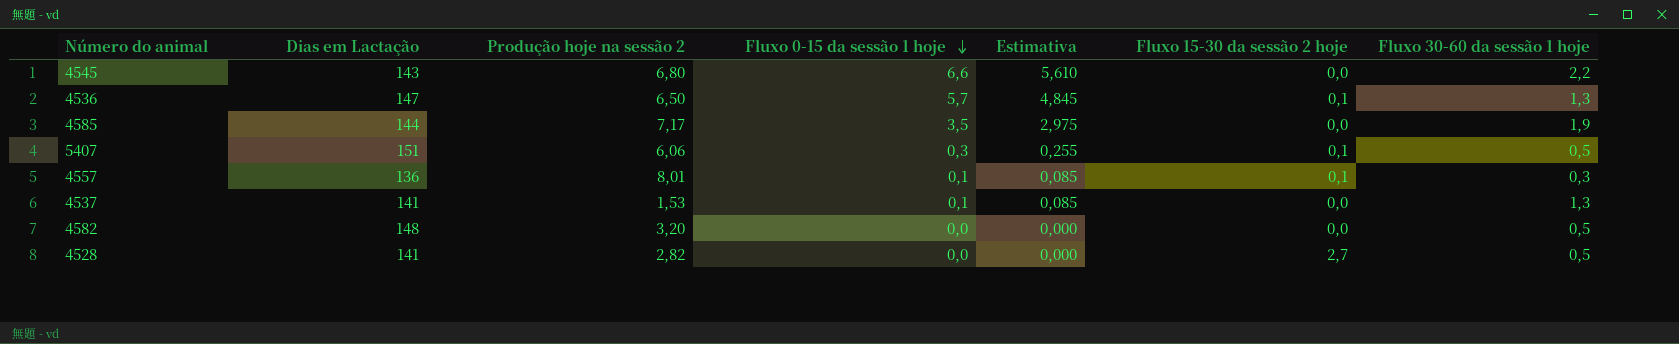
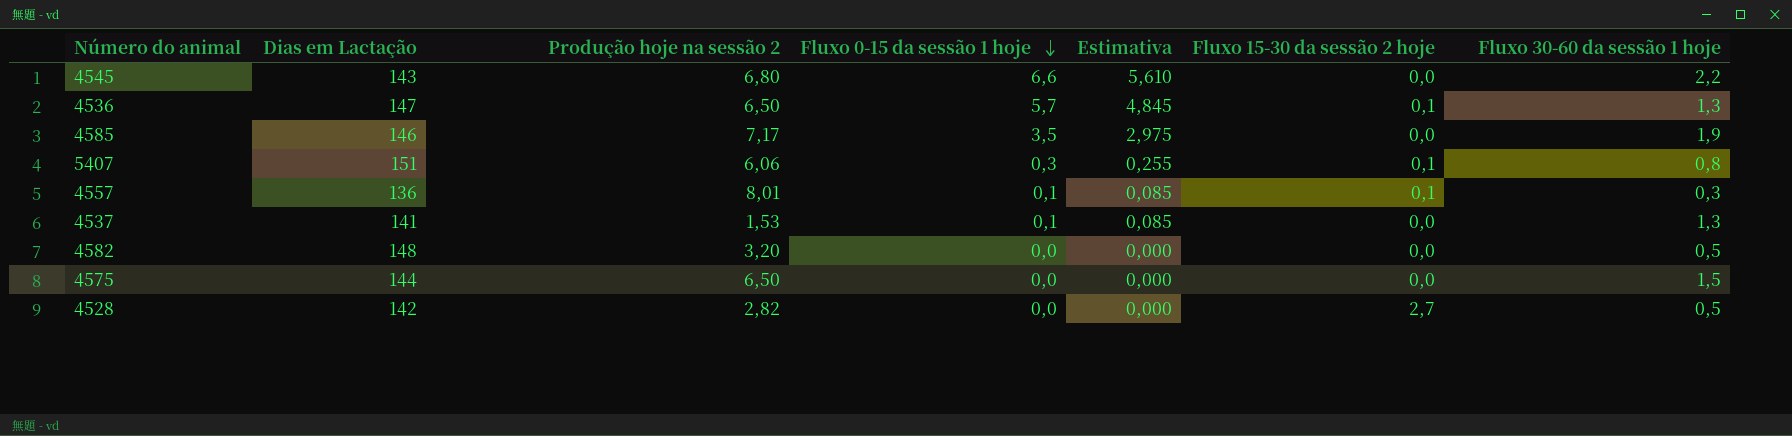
4585 | Dias em Lactação: 144 -> 146
5407 | Fluxo 30-60 da sessão 1 hoje: 0,5 -> 0,8
row 4575: none -> 144 | 6,50 | 0,0 | 0,000 | 0,0 | 1,5
4528 | Dias em Lactação: 141 -> 142

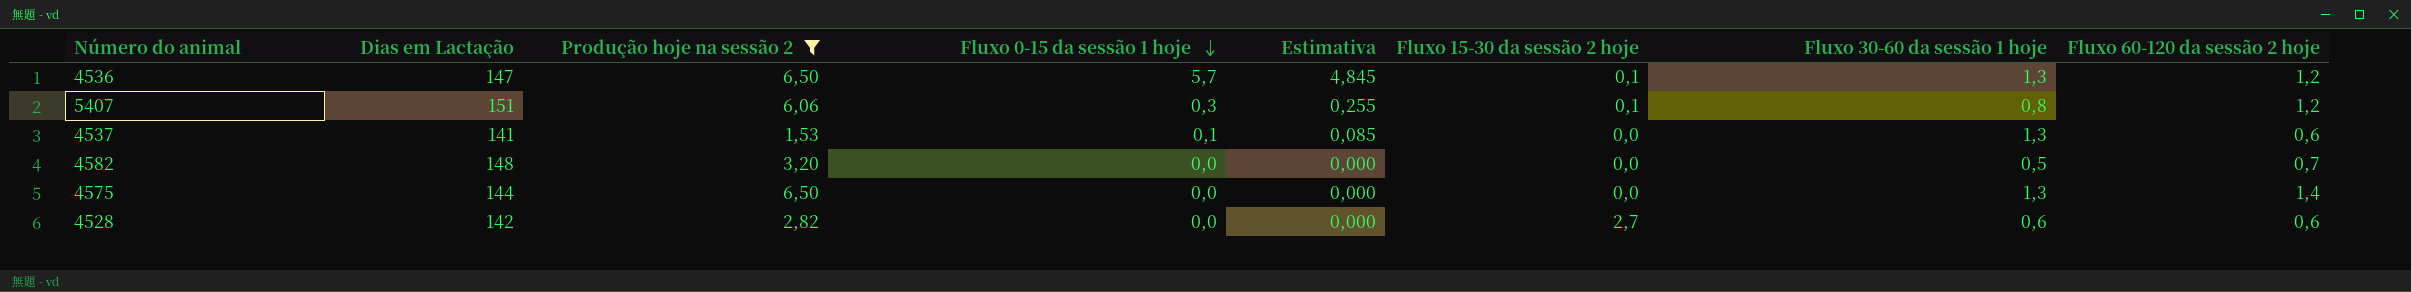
filter: none -> Produção hoje na sessão 2 <= 6,50
column Fluxo 60-120 da sessão 2 hoje | position: none -> 8
4575 | Fluxo 30-60 da sessão 1 hoje: 1,5 -> 1,3
4528 | Fluxo 30-60 da sessão 1 hoje: 0,5 -> 0,6

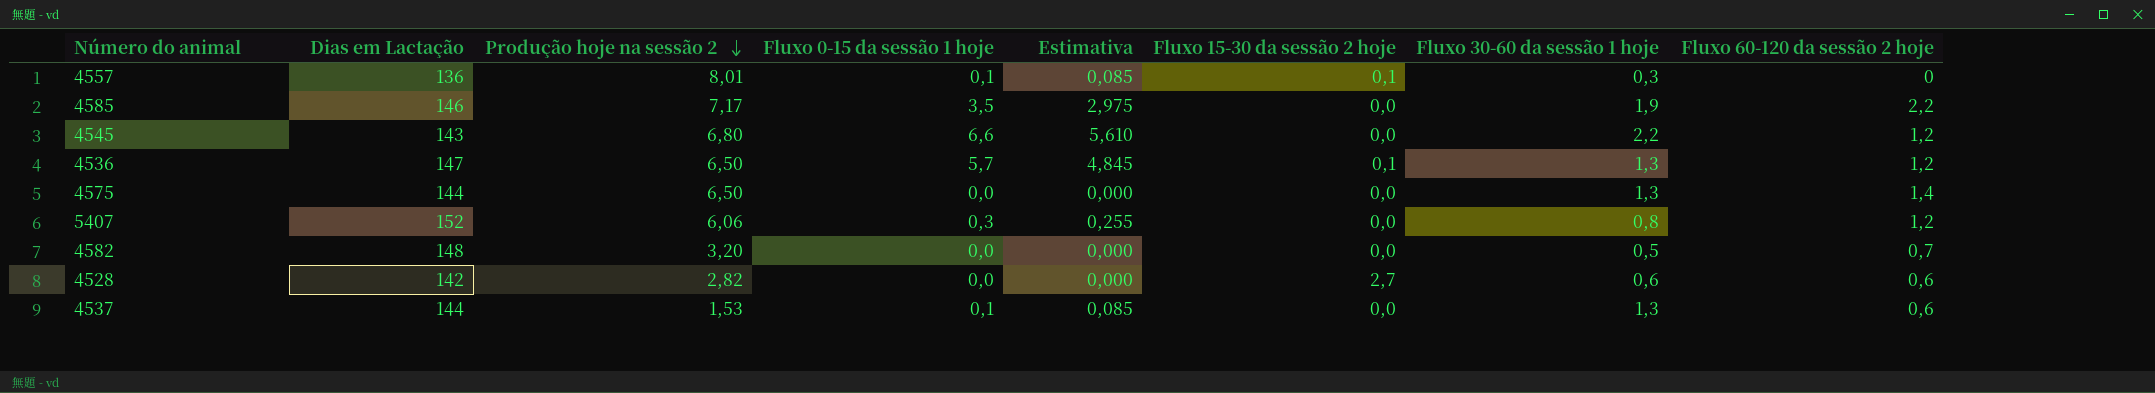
filter: Produção hoje na sessão 2 <= 6,50 -> none
row order: Fluxo 0-15 da sessão 1 hoje descending -> Produção hoje na sessão 2 descending
5407 | Dias em Lactação: 151 -> 152
5407 | Fluxo 15-30 da sessão 2 hoje: 0,1 -> 0,0
4537 | Dias em Lactação: 141 -> 144

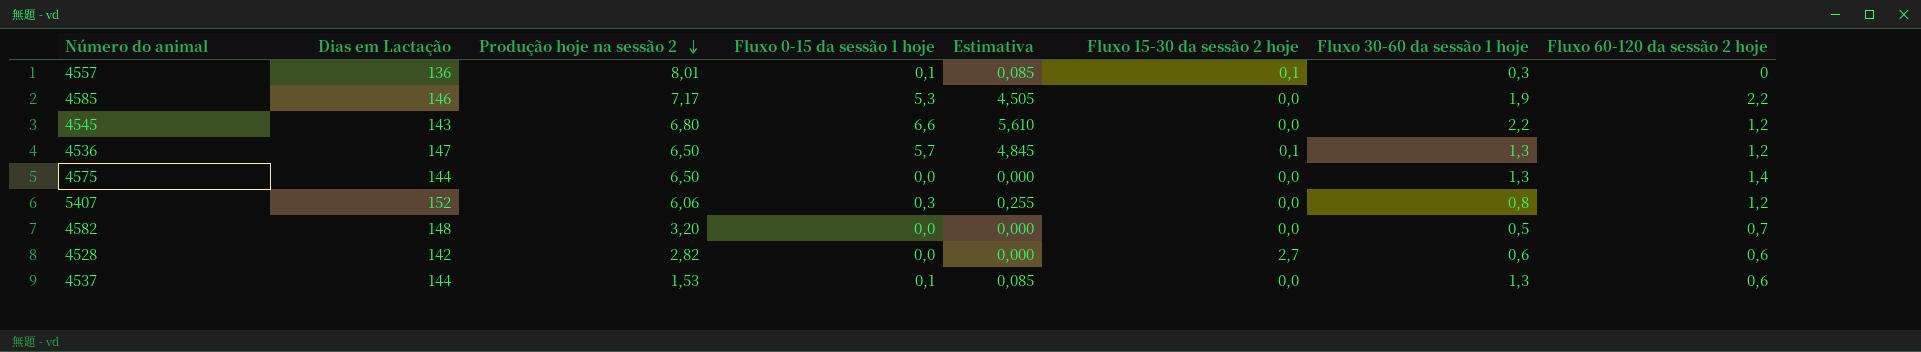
4585 | Fluxo 0-15 da sessão 1 hoje: 3,5 -> 5,3
4585 | Estimativa: 2,975 -> 4,505

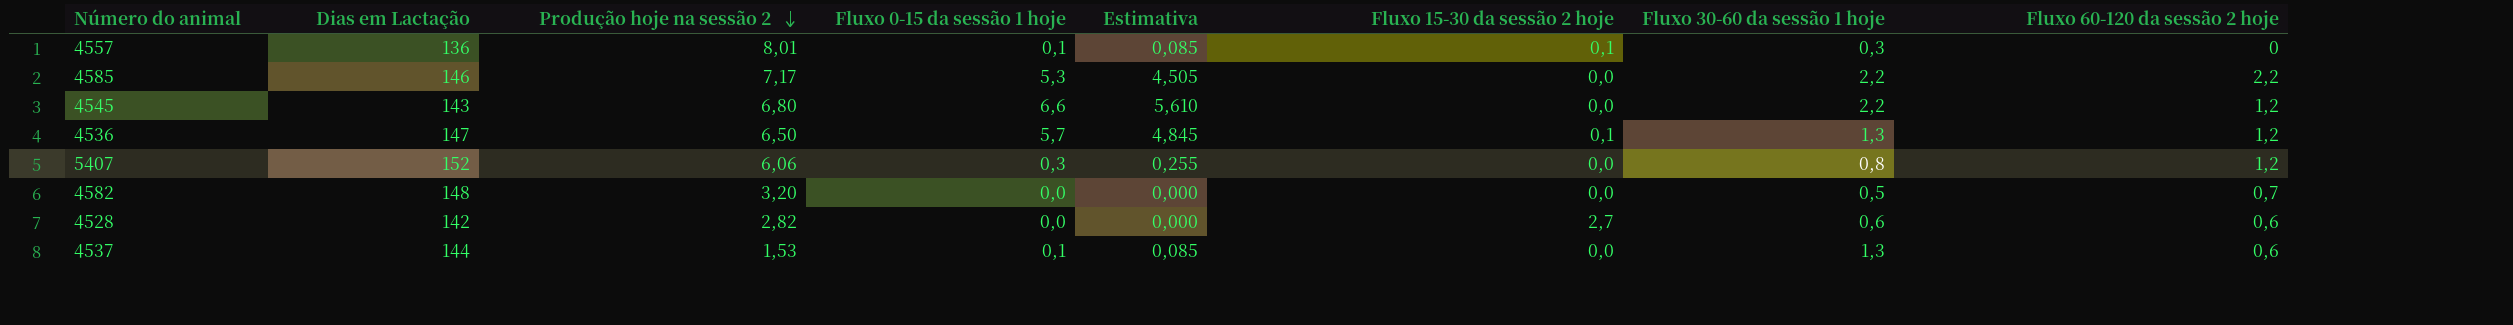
row 4575: 144 | 6,50 | 0,0 | 0,000 | 0,0 | 1,3 | 1,4 -> none
4585 | Fluxo 30-60 da sessão 1 hoje: 1,9 -> 2,2

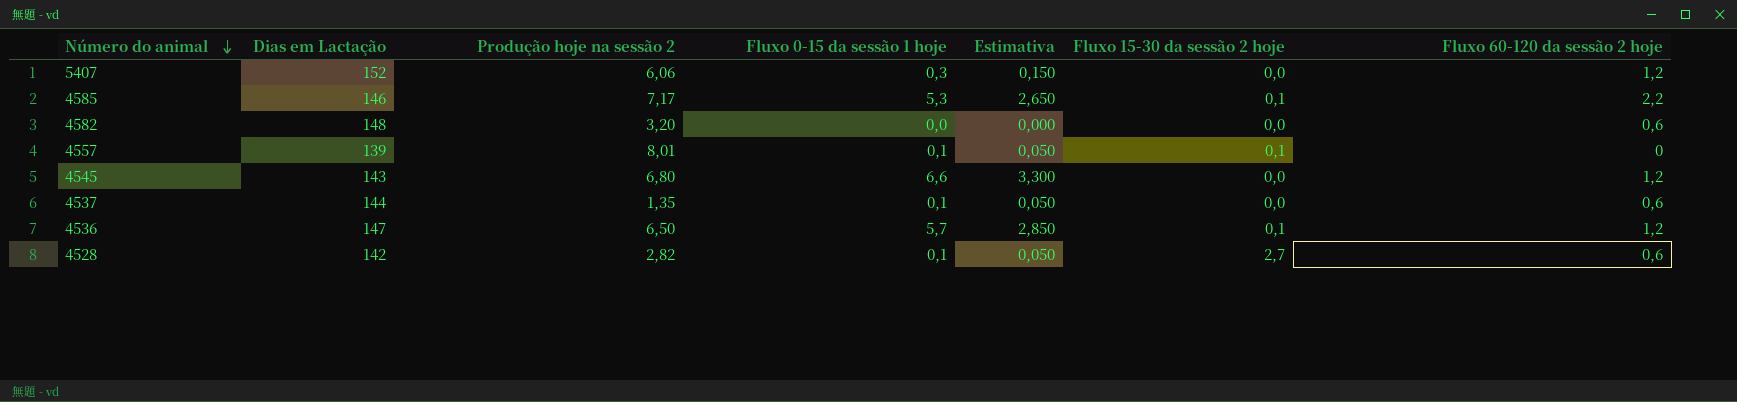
row order: Produção hoje na sessão 2 descending -> Número do animal descending
column Fluxo 30-60 da sessão 1 hoje | position: 7 -> none
column Estimativa | formula: [Fluxo 0-15 da sessão 1 hoje] * 0,85 -> [Fluxo 0-15 da sessão 1 hoje] * 0,5
4585 | Fluxo 15-30 da sessão 2 hoje: 0,0 -> 0,1
4582 | Fluxo 60-120 da sessão 2 hoje: 0,7 -> 0,6
4557 | Dias em Lactação: 136 -> 139
4537 | Produção hoje na sessão 2: 1,53 -> 1,35
4528 | Fluxo 0-15 da sessão 1 hoje: 0,0 -> 0,1

